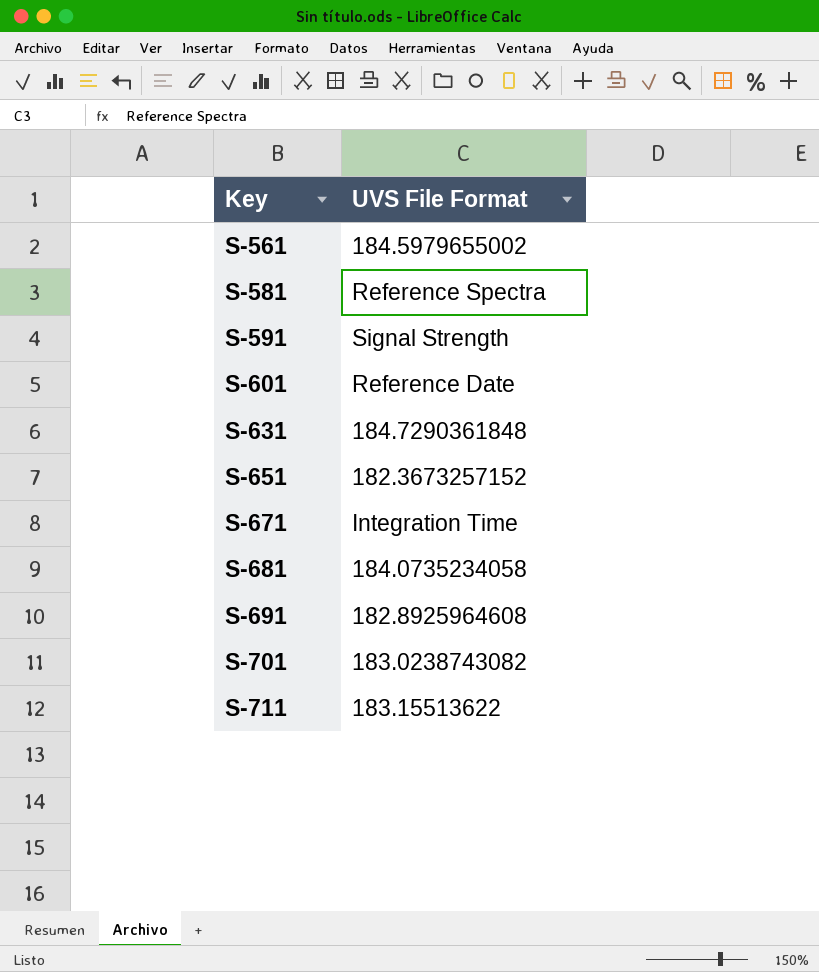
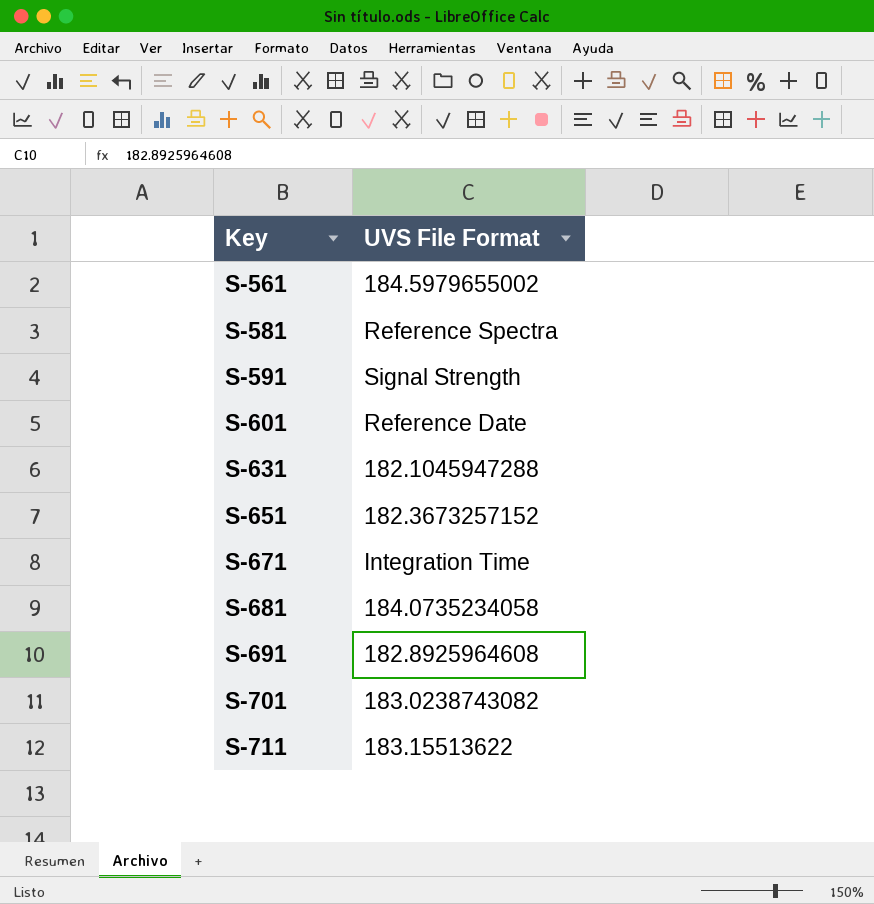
S-631 | UVS File Format: 184.7290361848 -> 182.1045947288

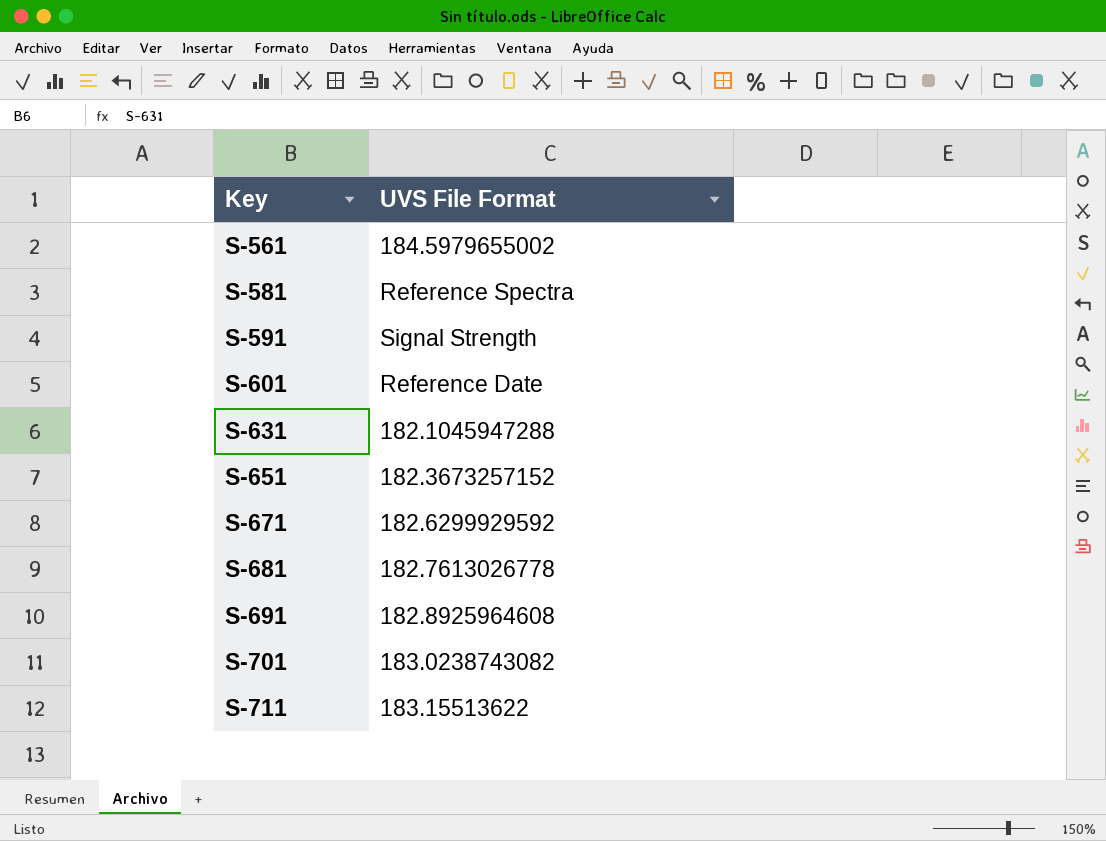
S-671 | UVS File Format: Integration Time -> 182.6299929592
S-681 | UVS File Format: 184.0735234058 -> 182.7613026778

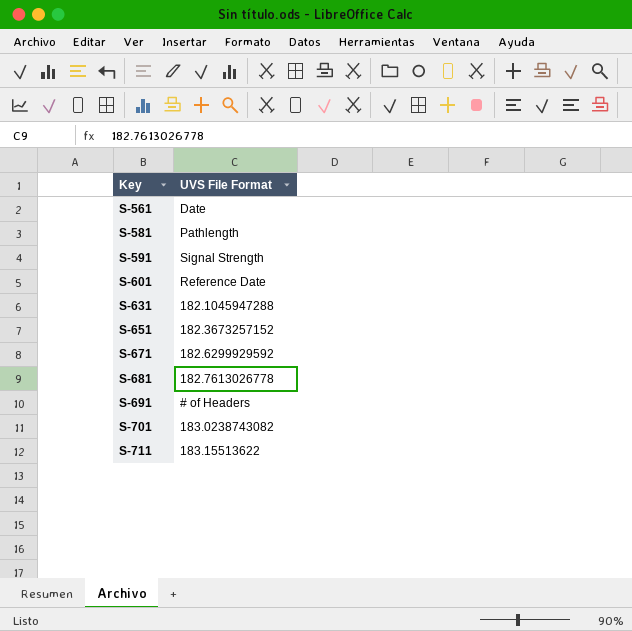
S-561 | UVS File Format: 184.5979655002 -> Date
S-581 | UVS File Format: Reference Spectra -> Pathlength
S-691 | UVS File Format: 182.8925964608 -> # of Headers

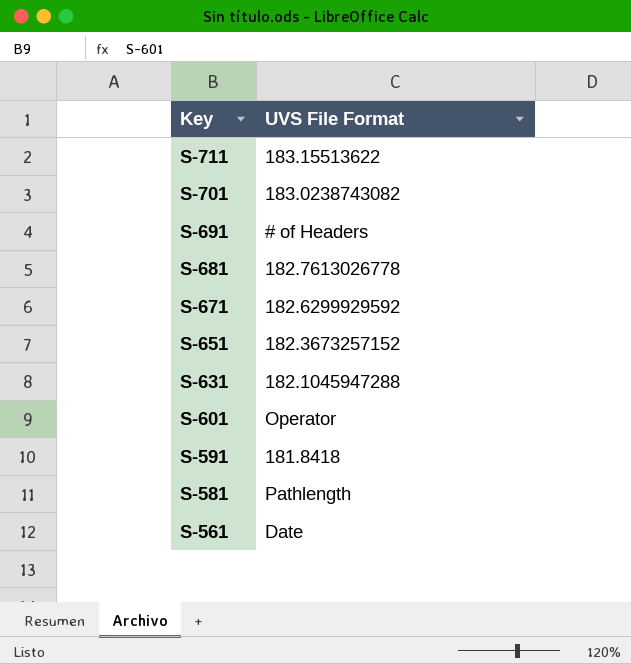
row order: Key ascending -> Key descending
S-601 | UVS File Format: Reference Date -> Operator
S-591 | UVS File Format: Signal Strength -> 181.8418

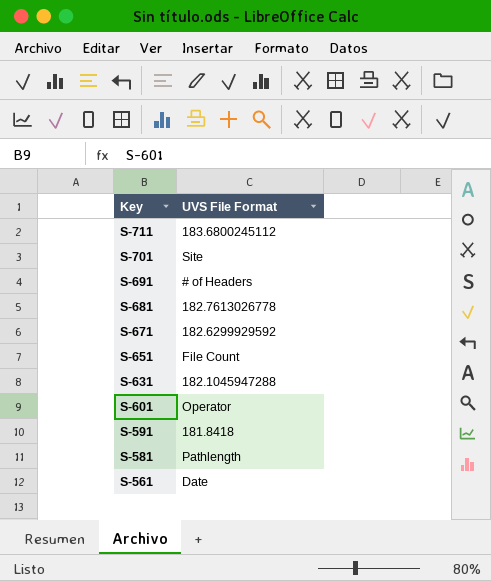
S-711 | UVS File Format: 183.15513622 -> 183.6800245112
S-701 | UVS File Format: 183.0238743082 -> Site
S-651 | UVS File Format: 182.3673257152 -> File Count

